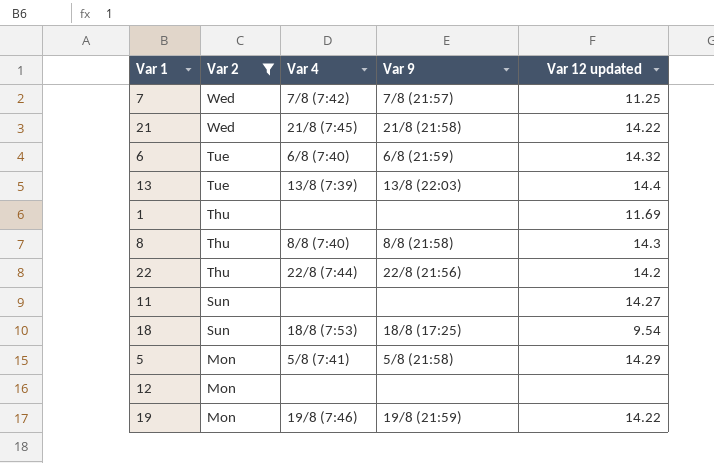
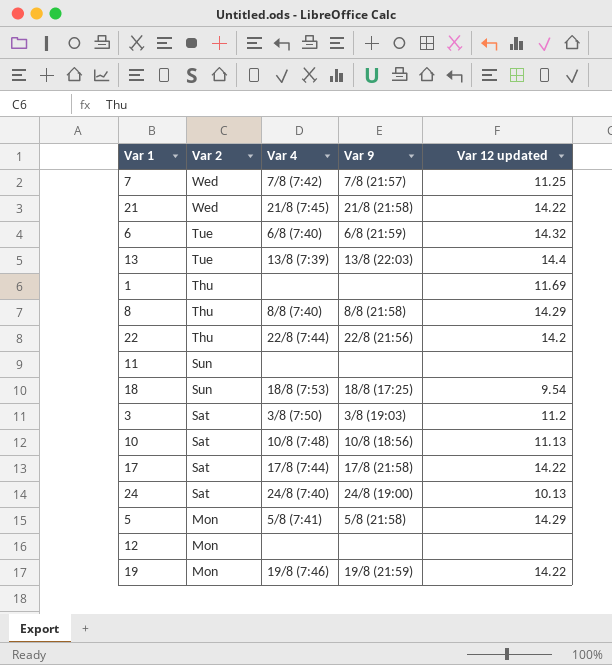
filter: Var 2 != Sat -> none
8 | Var 12 updated: 14.3 -> 14.29
11 | Var 12 updated: 14.27 -> none

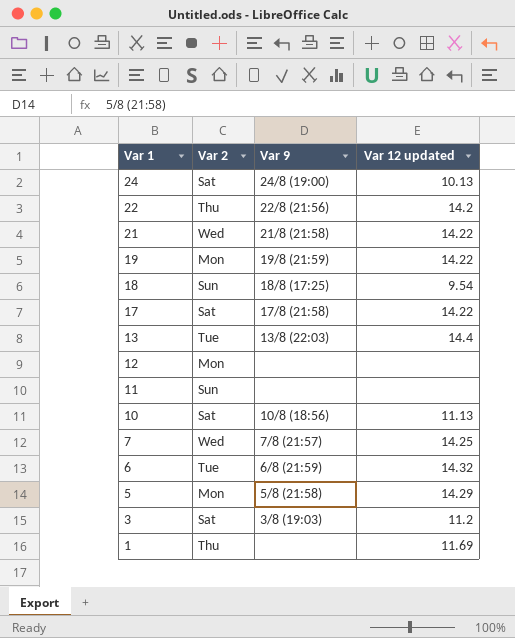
row order: Var 2 descending -> Var 1 descending
column Var 4 | position: 3 -> none
row 8: Thu | 8/8 (7:40) | 8/8 (21:58) | 14.29 -> none
7 | Var 12 updated: 11.25 -> 14.25

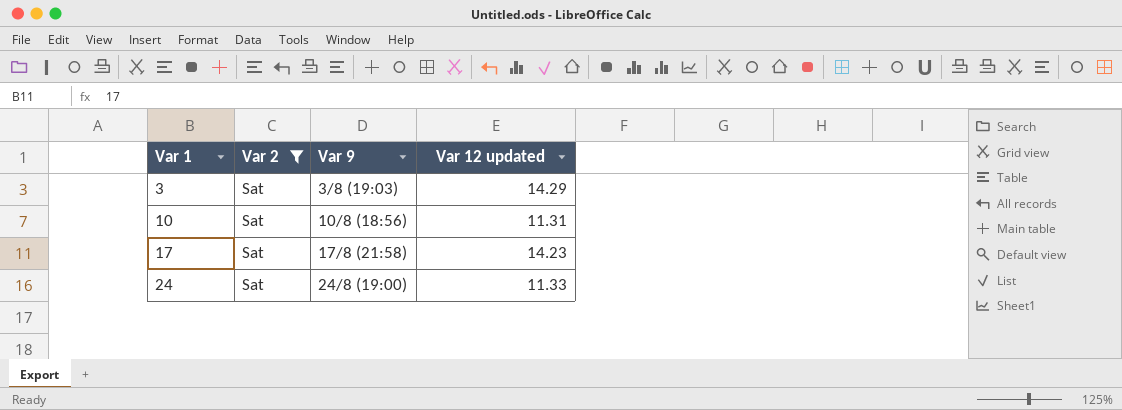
filter: none -> Var 2 = Sat
row order: Var 1 descending -> Var 1 ascending
3 | Var 12 updated: 11.2 -> 14.29
10 | Var 12 updated: 11.13 -> 11.31
17 | Var 12 updated: 14.22 -> 14.23
24 | Var 12 updated: 10.13 -> 11.33

